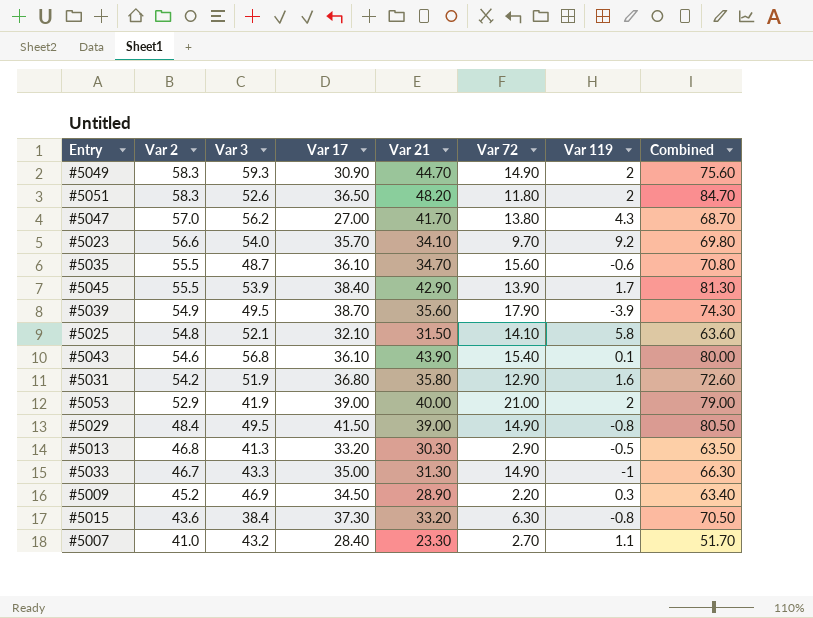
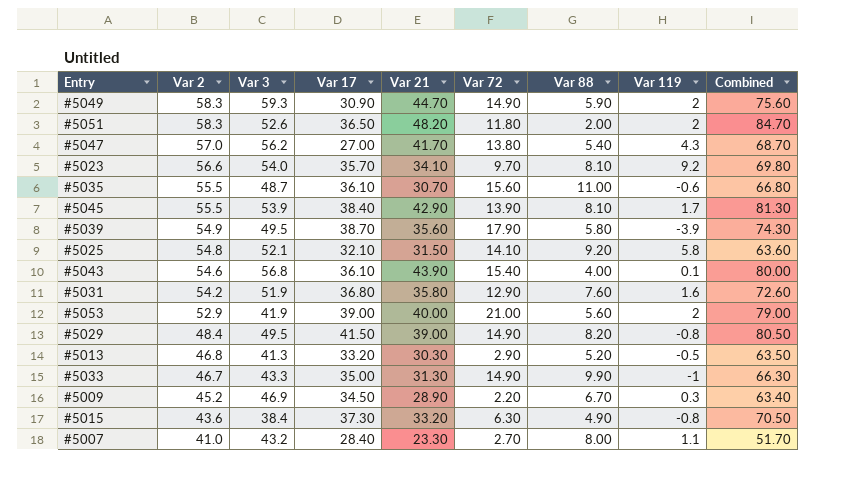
column Var 88 | position: none -> 7
#5035 | Var 21: 34.70 -> 30.70
#5035 | Combined: 70.80 -> 66.80

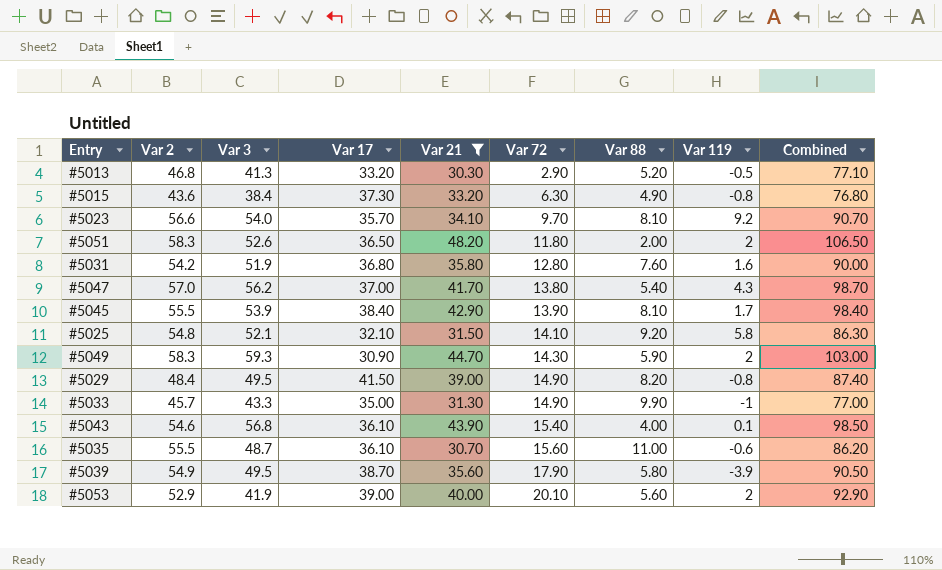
filter: none -> Var 21 >= 30.30
row order: Var 2 descending -> Var 72 ascending
column Combined | formula: [Var 17] + [Var 21] -> [Var 2] + [Var 21]
#5031 | Var 72: 12.90 -> 12.80
#5047 | Var 17: 27.00 -> 37.00
#5049 | Var 72: 14.90 -> 14.30
#5033 | Var 2: 46.7 -> 45.7
#5053 | Var 72: 21.00 -> 20.10

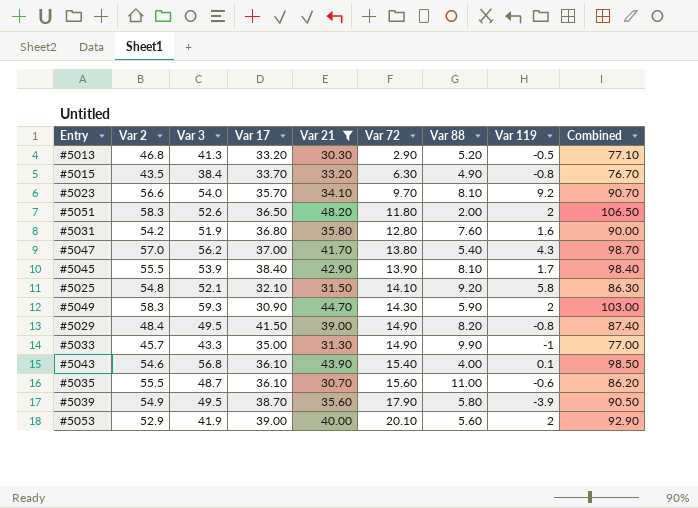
#5015 | Var 2: 43.6 -> 43.5
#5015 | Var 17: 37.30 -> 33.70
#5015 | Combined: 76.80 -> 76.70

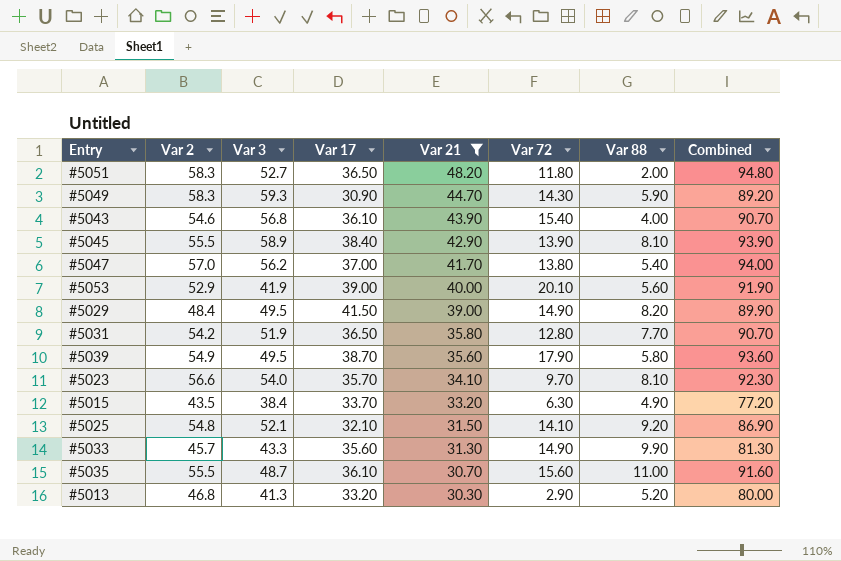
row order: Var 72 ascending -> Var 21 descending
column Var 119 | position: 8 -> none
column Combined | formula: [Var 2] + [Var 21] -> [Var 2] + [Var 17]
#5051 | Var 3: 52.6 -> 52.7
#5045 | Var 3: 53.9 -> 58.9
#5031 | Var 17: 36.80 -> 36.50
#5031 | Var 88: 7.60 -> 7.70
#5033 | Var 17: 35.00 -> 35.60

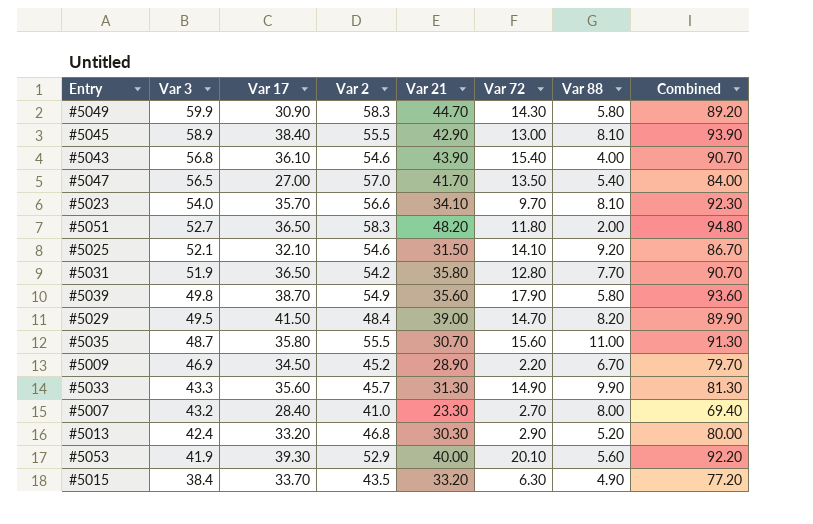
filter: Var 21 >= 30.30 -> none
row order: Var 21 descending -> Var 3 descending
column Var 2 | position: 2 -> 4
#5049 | Var 3: 59.3 -> 59.9
#5049 | Var 88: 5.90 -> 5.80
#5045 | Var 72: 13.90 -> 13.00
#5047 | Var 3: 56.2 -> 56.5
#5047 | Var 17: 37.00 -> 27.00
#5047 | Var 72: 13.80 -> 13.50
#5047 | Combined: 94.00 -> 84.00
#5025 | Var 2: 54.8 -> 54.6
#5025 | Combined: 86.90 -> 86.70
#5039 | Var 3: 49.5 -> 49.8
#5029 | Var 72: 14.90 -> 14.70
#5035 | Var 17: 36.10 -> 35.80
#5035 | Combined: 91.60 -> 91.30
#5013 | Var 3: 41.3 -> 42.4
#5053 | Var 17: 39.00 -> 39.30
#5053 | Combined: 91.90 -> 92.20

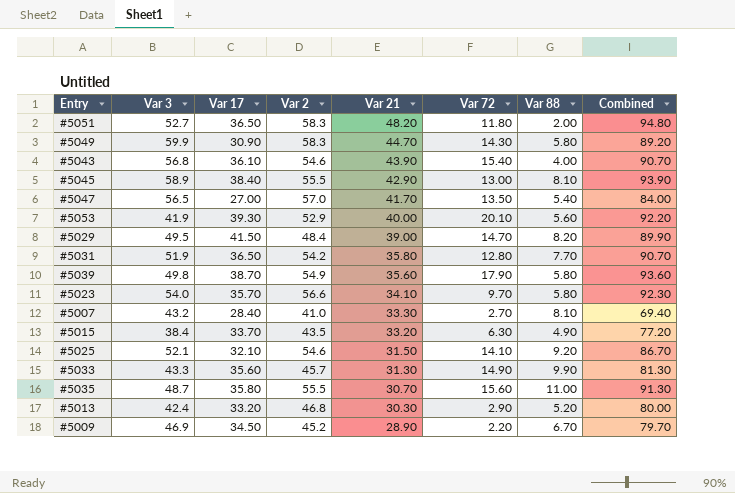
row order: Var 3 descending -> Var 21 descending
#5023 | Var 88: 8.10 -> 5.80
#5007 | Var 21: 23.30 -> 33.30
#5007 | Var 88: 8.00 -> 8.10

